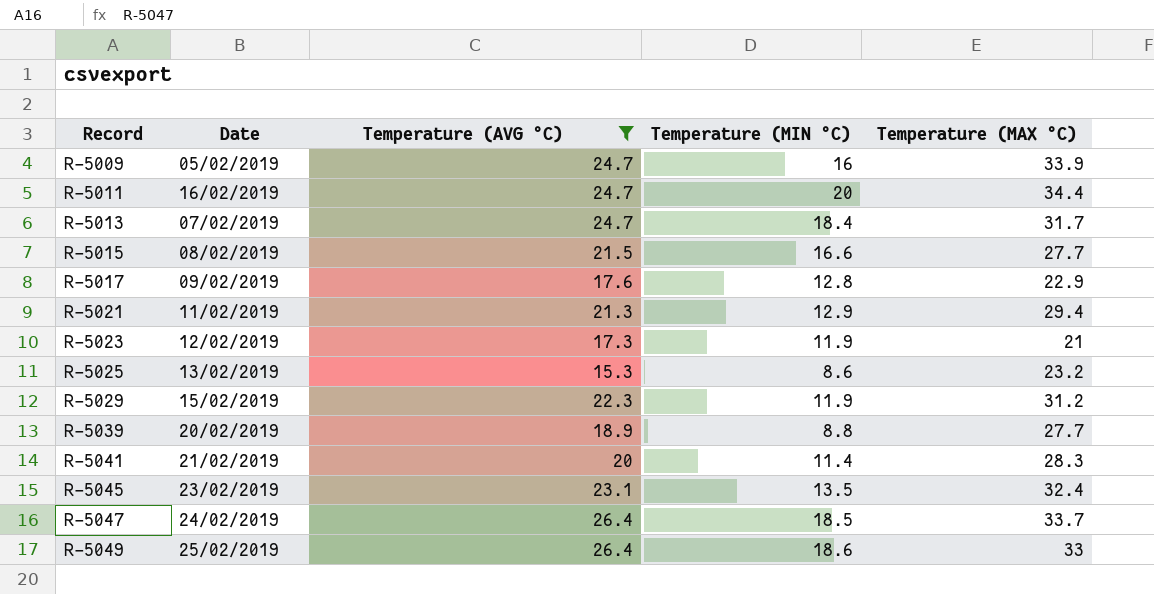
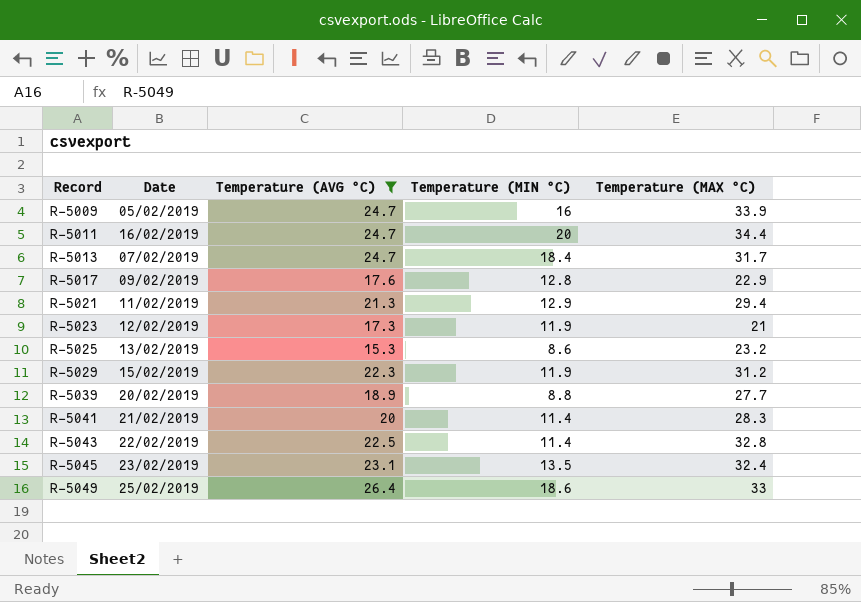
row R-5015: 08/02/2019 | 21.5 | 16.6 | 27.7 -> none
row R-5047: 24/02/2019 | 26.4 | 18.5 | 33.7 -> none
row R-5043: none -> 22/02/2019 | 22.5 | 11.4 | 32.8

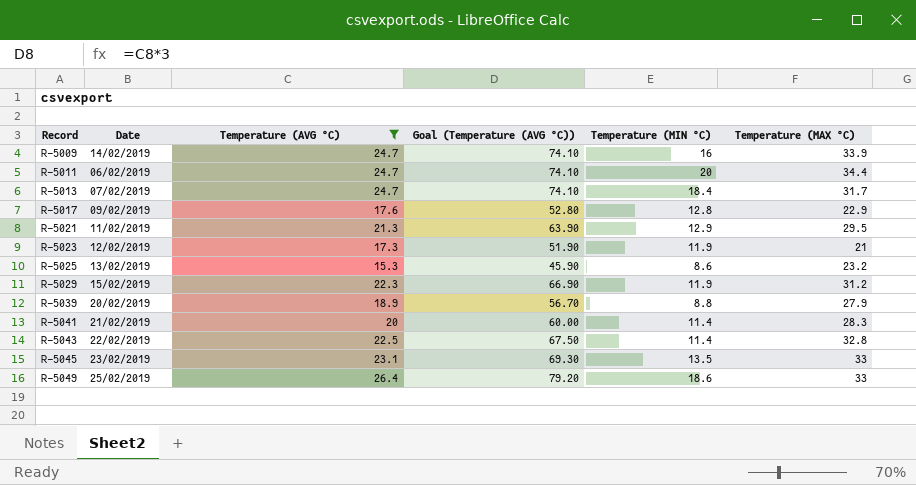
column Goal (Temperature (AVG °C)) | formula: none -> [Temperature (AVG °C)] * 3
R-5009 | Date: 05/02/2019 -> 14/02/2019
R-5011 | Date: 16/02/2019 -> 06/02/2019
R-5021 | Temperature (MAX °C): 29.4 -> 29.5
R-5039 | Temperature (MAX °C): 27.7 -> 27.9
R-5045 | Temperature (MAX °C): 32.4 -> 33

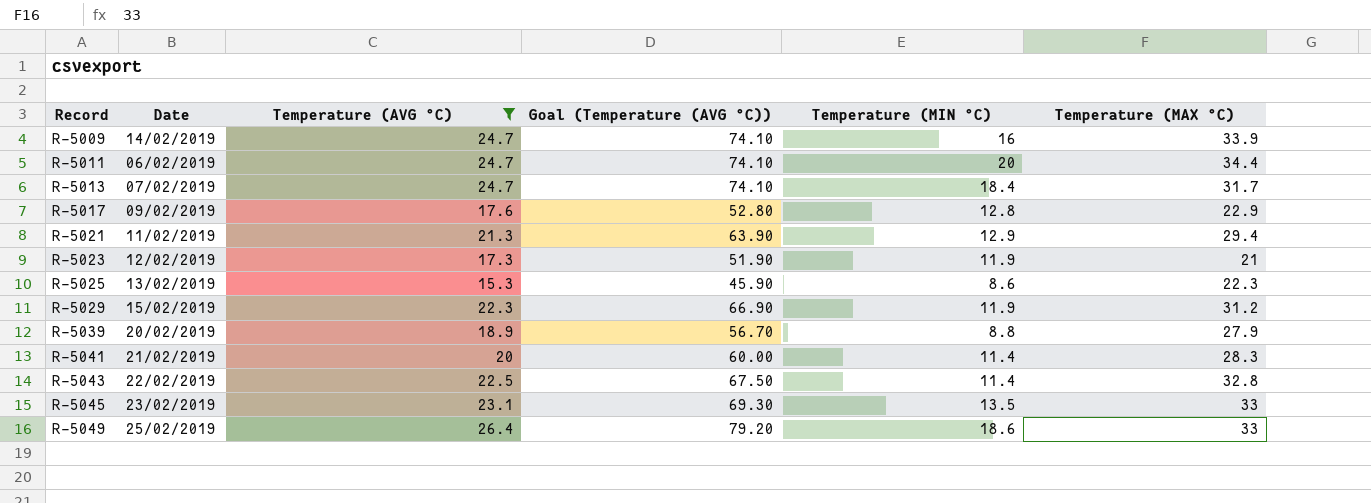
R-5021 | Temperature (MAX °C): 29.5 -> 29.4
R-5025 | Temperature (MAX °C): 23.2 -> 22.3

